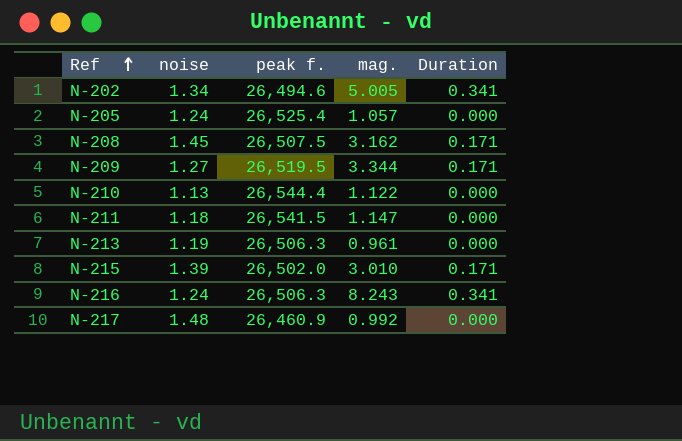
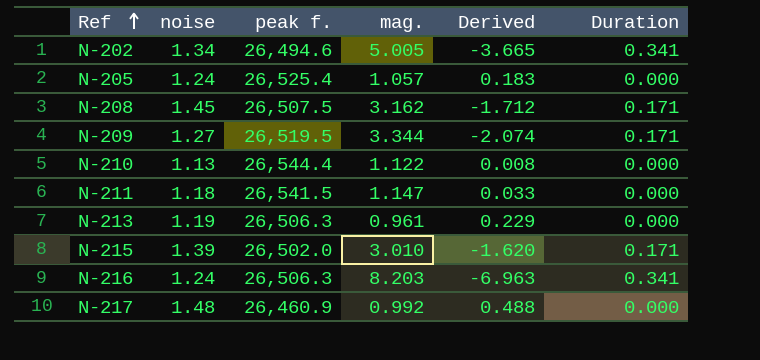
column Derived | formula: none -> [noise] - [mag.]
N-216 | mag.: 8.243 -> 8.203

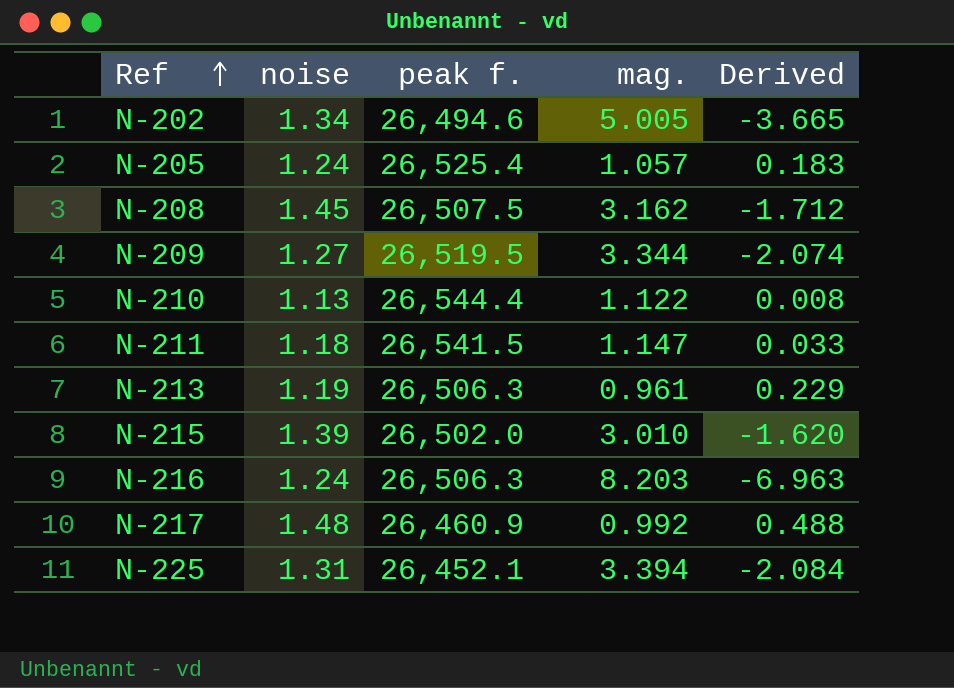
column Duration | position: 6 -> none
row N-225: none -> 1.31 | 26,452.1 | 3.394 | -2.084

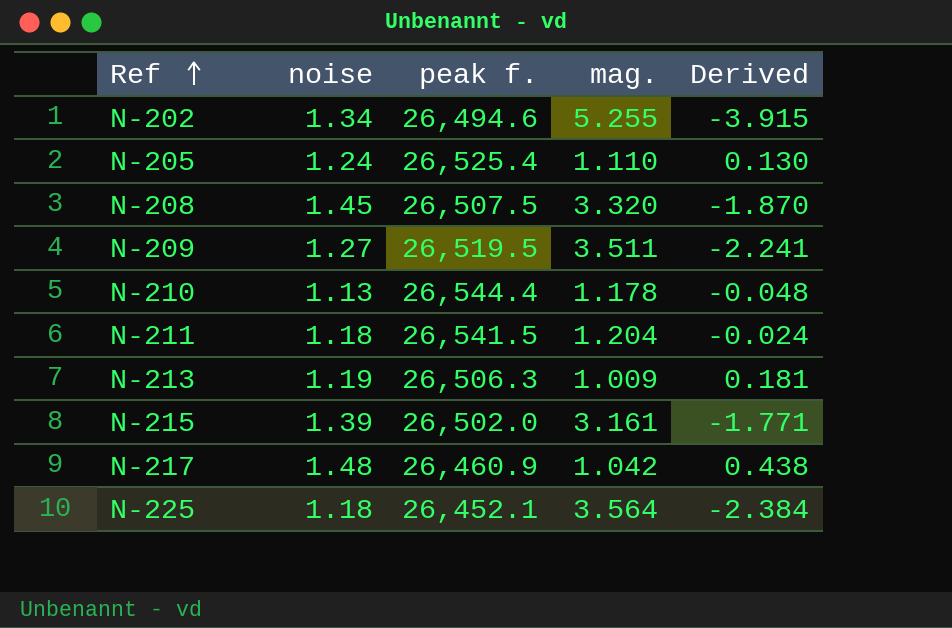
row N-216: 1.24 | 26,506.3 | 8.203 | -6.963 -> none
N-202 | mag.: 5.005 -> 5.255
N-202 | Derived: -3.665 -> -3.915
N-205 | mag.: 1.057 -> 1.110
N-205 | Derived: 0.183 -> 0.130
N-208 | mag.: 3.162 -> 3.320
N-208 | Derived: -1.712 -> -1.870
N-209 | mag.: 3.344 -> 3.511
N-209 | Derived: -2.074 -> -2.241
N-210 | mag.: 1.122 -> 1.178
N-210 | Derived: 0.008 -> -0.048
N-211 | mag.: 1.147 -> 1.204
N-211 | Derived: 0.033 -> -0.024
N-213 | mag.: 0.961 -> 1.009
N-213 | Derived: 0.229 -> 0.181
N-215 | mag.: 3.010 -> 3.161
N-215 | Derived: -1.620 -> -1.771
N-217 | mag.: 0.992 -> 1.042
N-217 | Derived: 0.488 -> 0.438
N-225 | noise: 1.31 -> 1.18
N-225 | mag.: 3.394 -> 3.564
N-225 | Derived: -2.084 -> -2.384

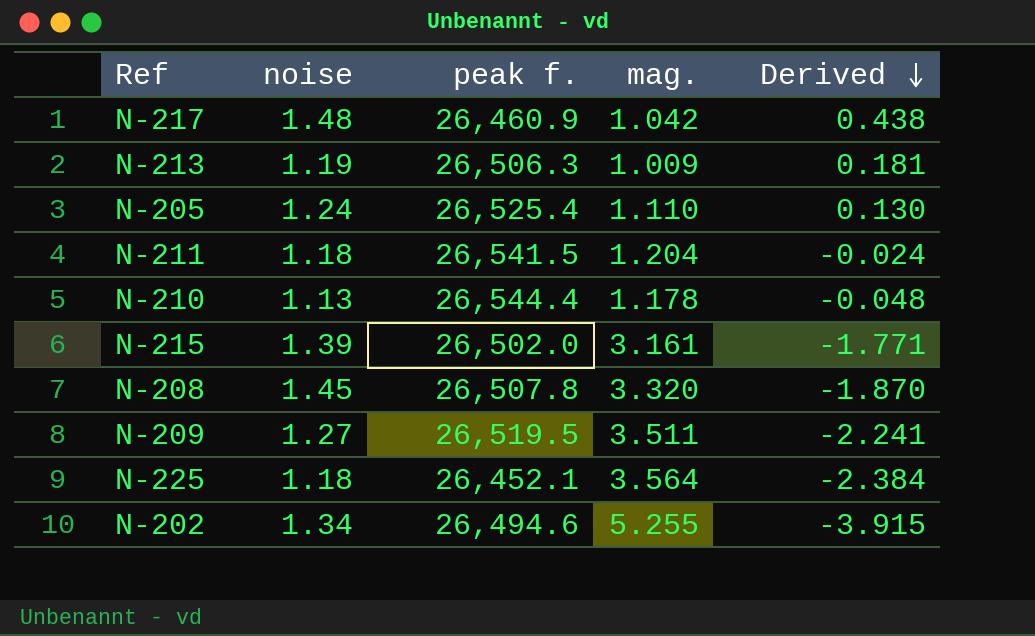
row order: Ref ascending -> Derived descending
N-208 | peak f.: 26,507.5 -> 26,507.8

